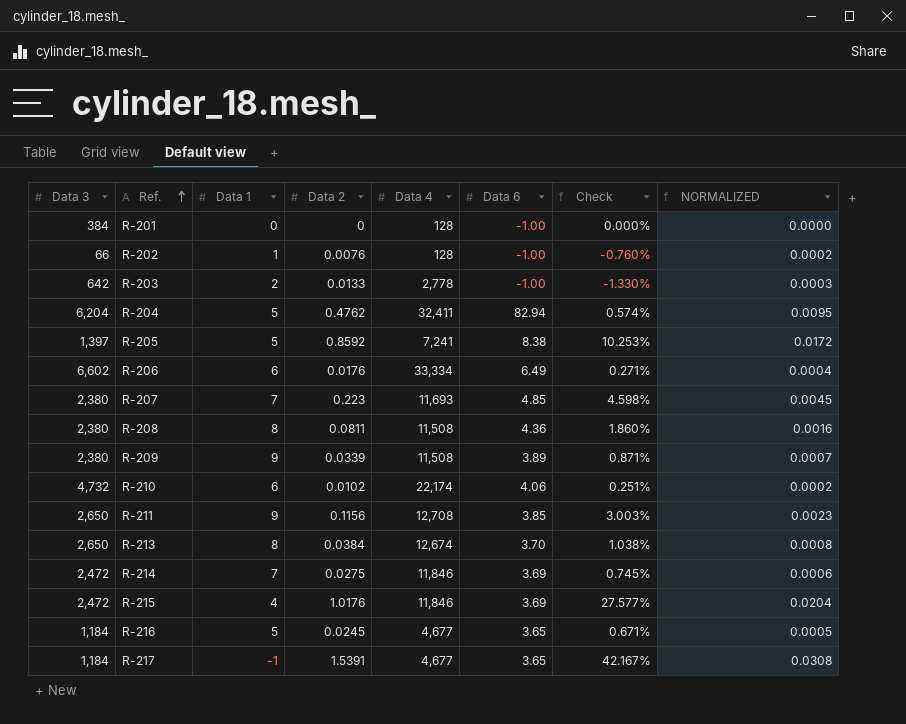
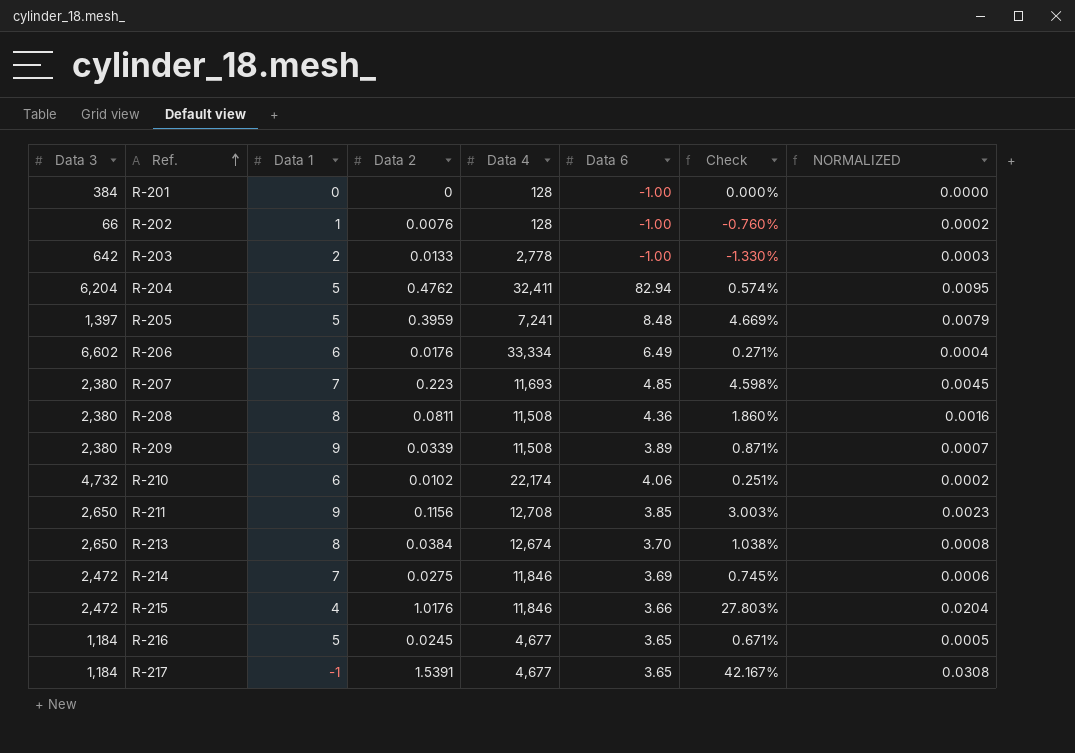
R-205 | Data 2: 0.8592 -> 0.3959
R-205 | Data 6: 8.38 -> 8.48
R-205 | Check: 10.253% -> 4.669%
R-205 | NORMALIZED: 0.0172 -> 0.0079
R-215 | Data 6: 3.69 -> 3.66
R-215 | Check: 27.577% -> 27.803%

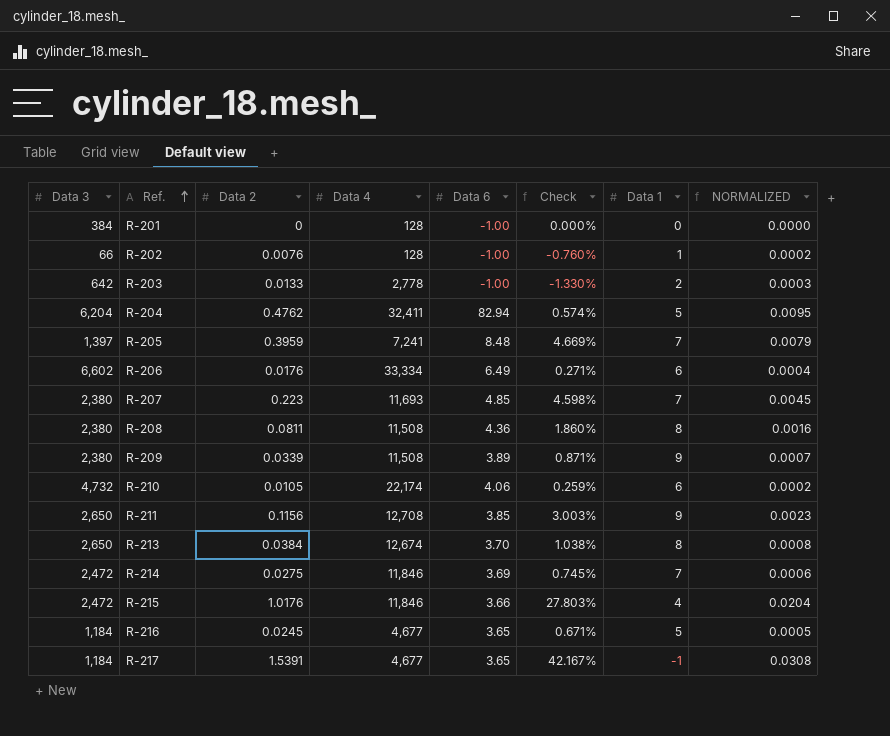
column Data 1 | position: 3 -> 7
R-205 | Data 1: 5 -> 7
R-210 | Data 2: 0.0102 -> 0.0105
R-210 | Check: 0.251% -> 0.259%

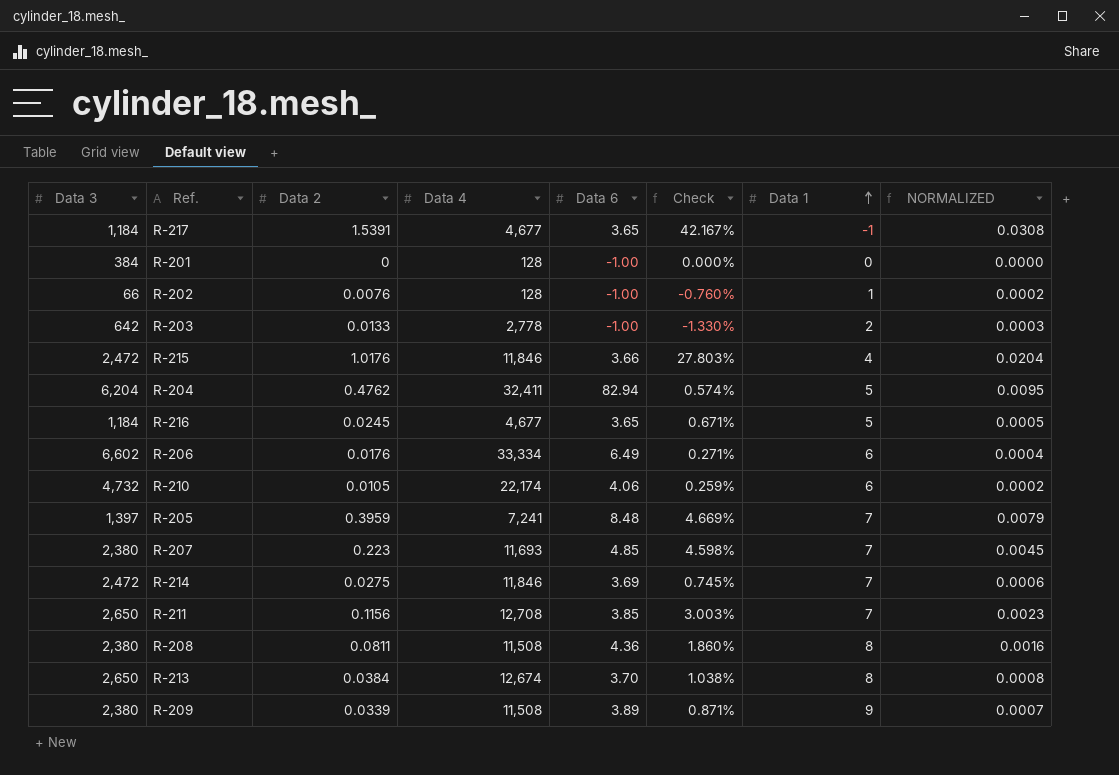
row order: Ref. ascending -> Data 1 ascending
R-211 | Data 1: 9 -> 7

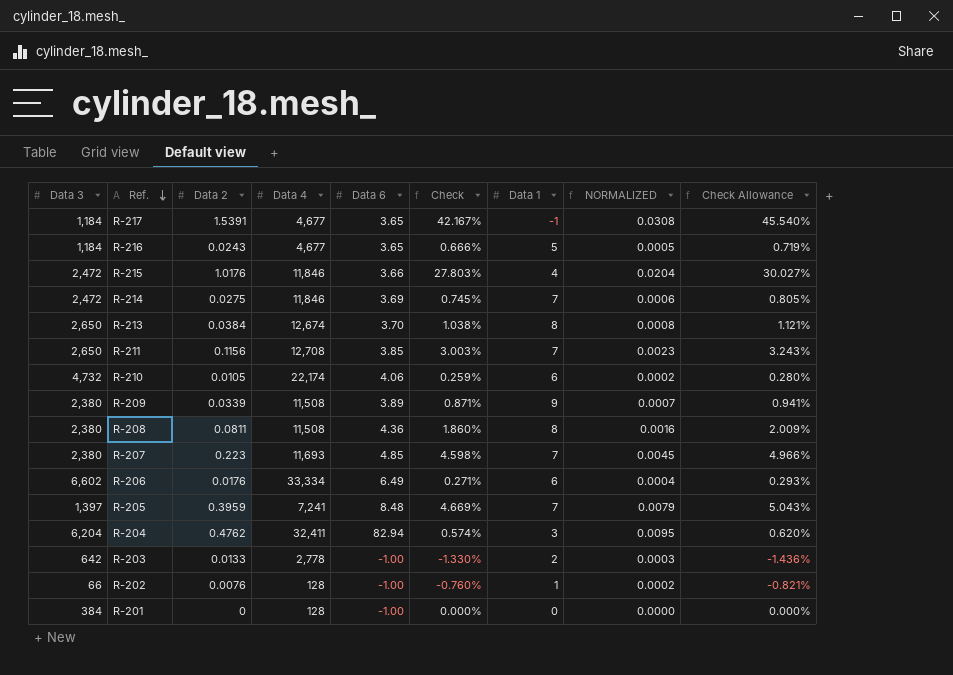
row order: Data 1 ascending -> Ref. descending
column Check Allowance | formula: none -> [Check] * 1.08
R-216 | Data 2: 0.0245 -> 0.0243
R-216 | Check: 0.671% -> 0.666%
R-204 | Data 1: 5 -> 3

